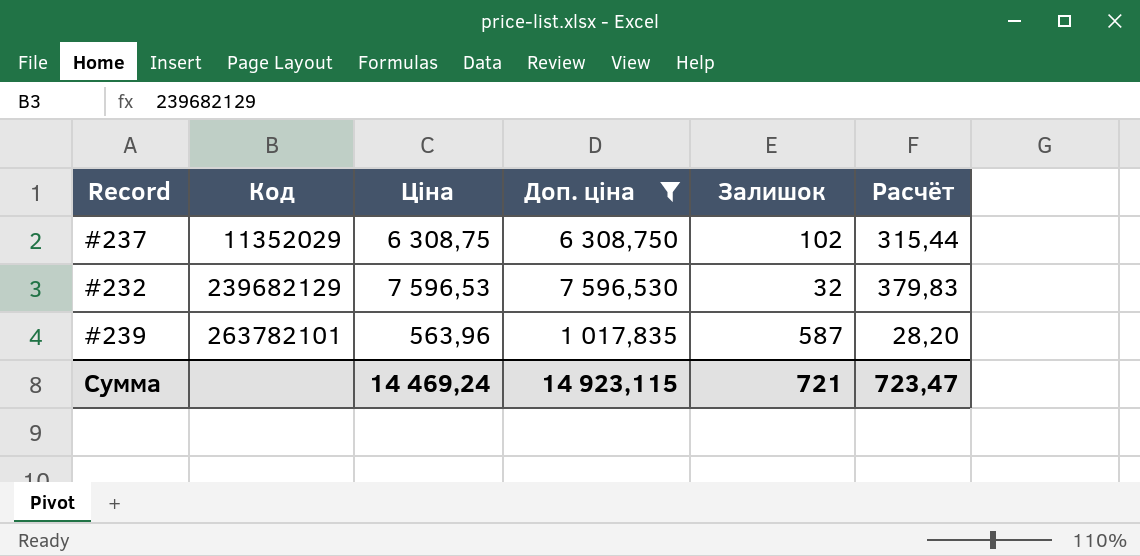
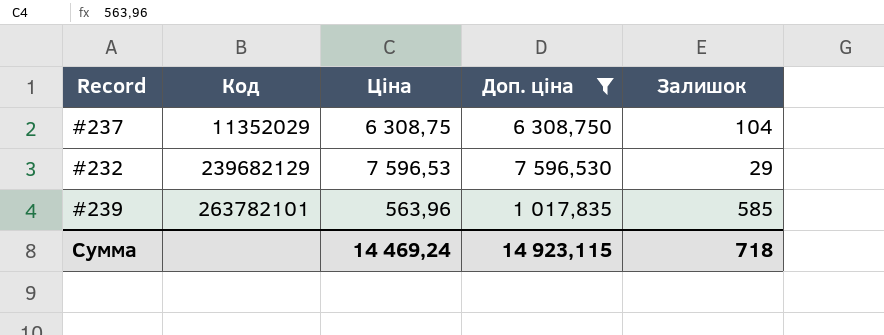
column Расчёт | formula: [Ціна] * 0,05 -> none
#237 | Залишок: 102 -> 104
#232 | Залишок: 32 -> 29
#239 | Залишок: 587 -> 585
Сумма | Залишок: 721 -> 718

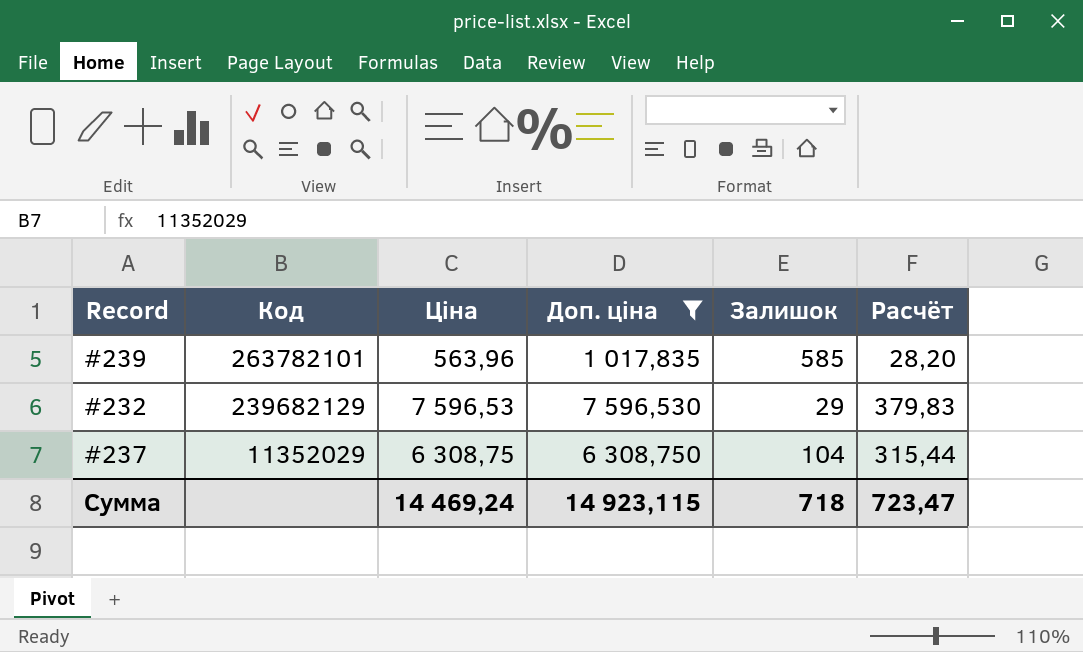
row order: Код ascending -> Код descending
column Расчёт | formula: none -> [Ціна] * 0,05

